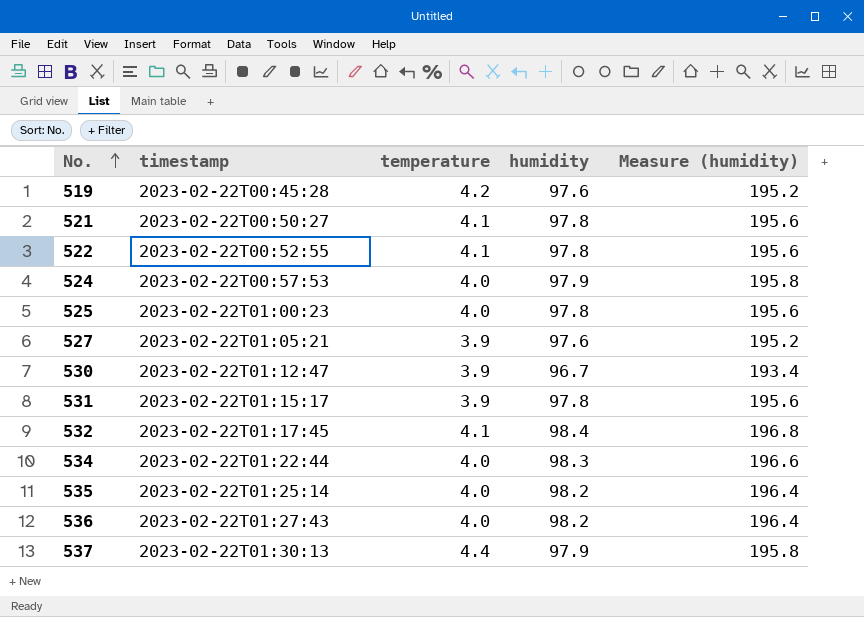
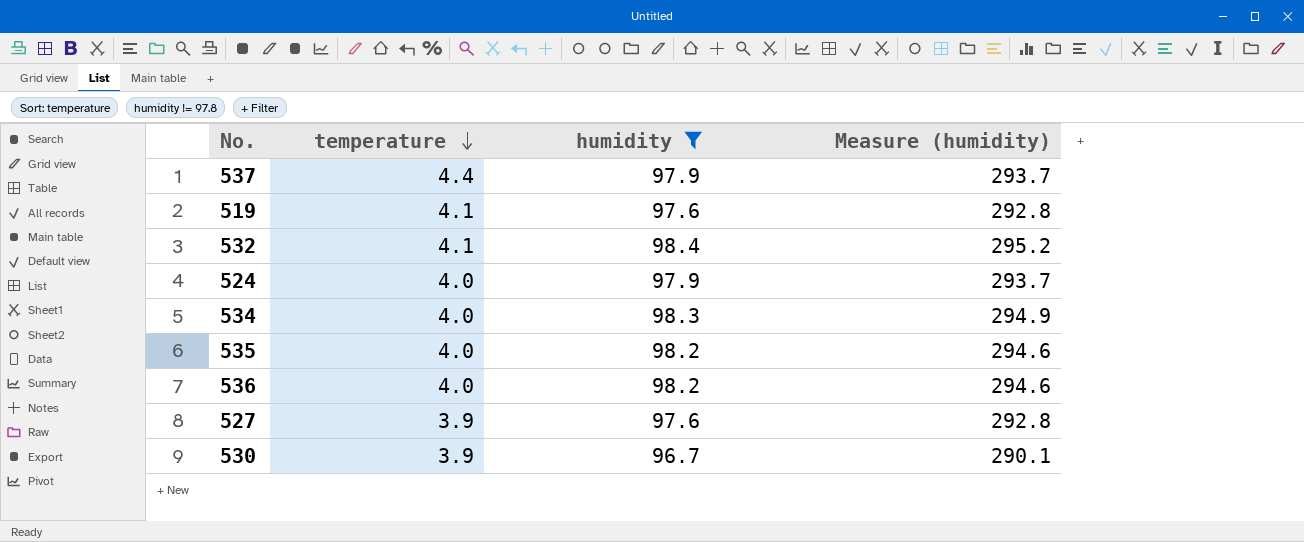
filter: none -> humidity != 97.8
row order: No. ascending -> temperature descending
column timestamp | position: 2 -> none
column Measure (humidity) | formula: [humidity] * 2 -> [humidity] * 3
519 | temperature: 4.2 -> 4.1

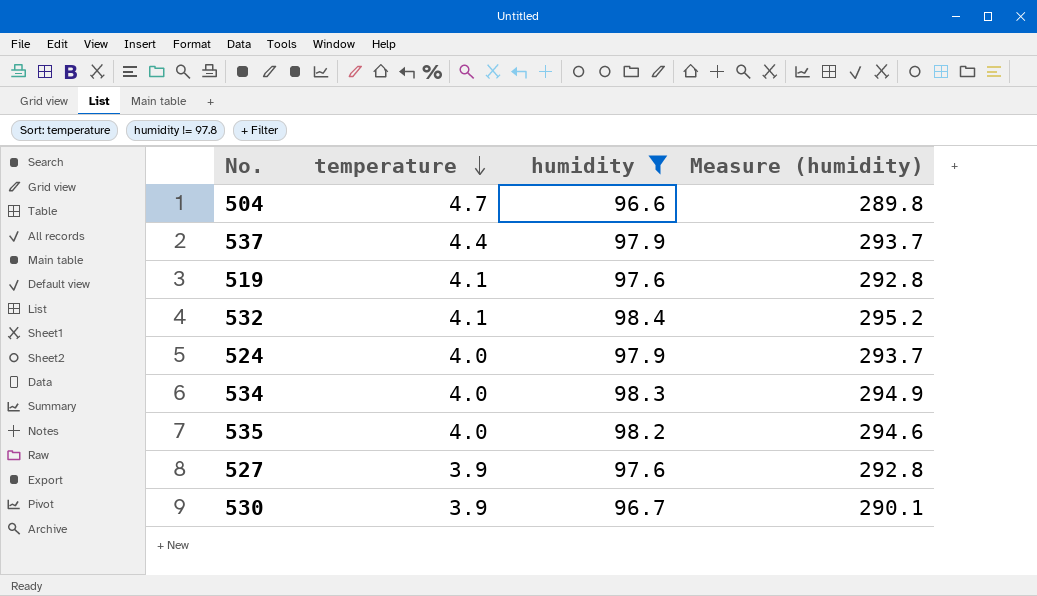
row 536: 4.0 | 98.2 | 294.6 -> none
row 504: none -> 4.7 | 96.6 | 289.8

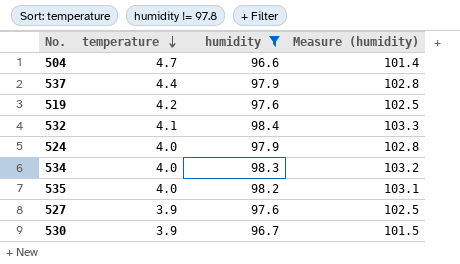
column Measure (humidity) | formula: [humidity] * 3 -> [humidity] * 1.05
519 | temperature: 4.1 -> 4.2

